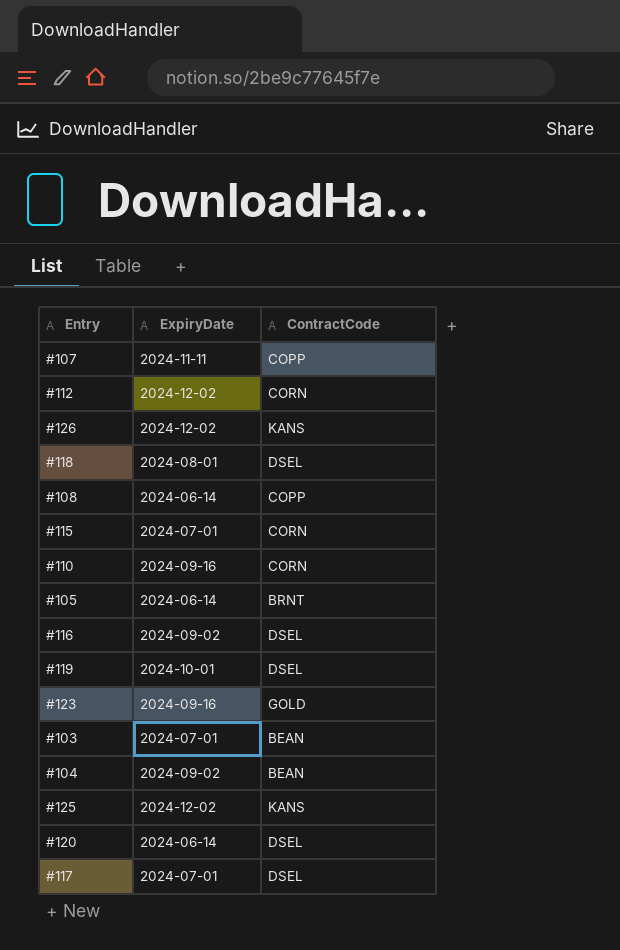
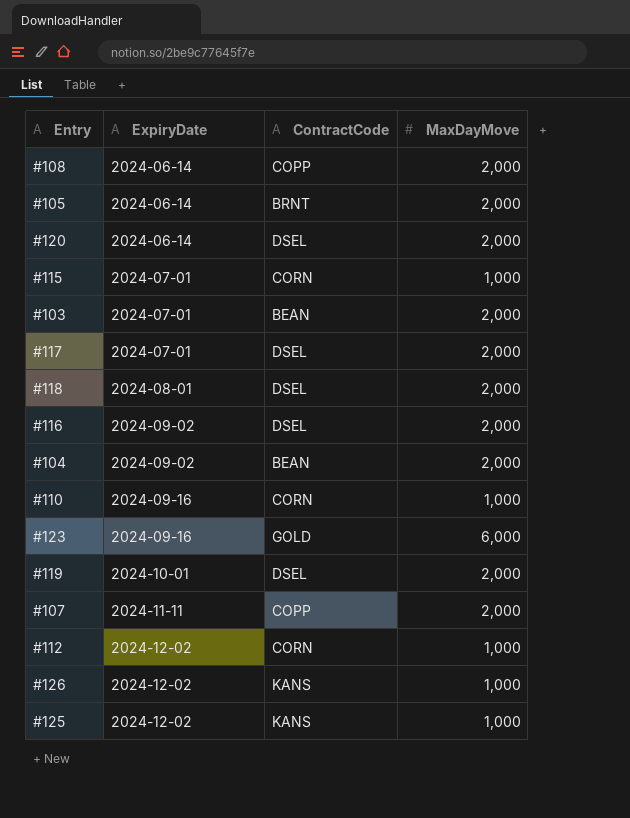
row order: none -> ExpiryDate ascending
column MaxDayMove | position: none -> 4

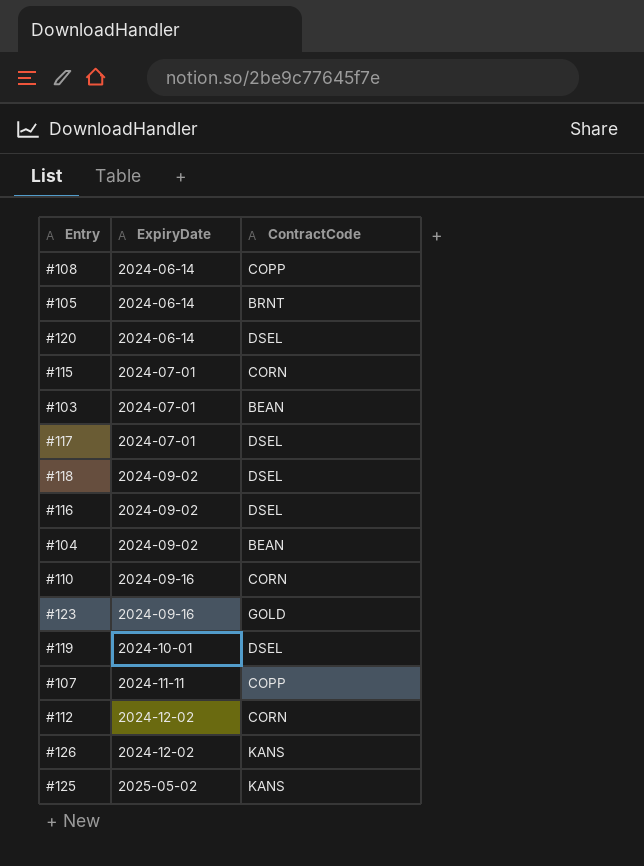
column MaxDayMove | position: 4 -> none
#118 | ExpiryDate: 2024-08-01 -> 2024-09-02
#125 | ExpiryDate: 2024-12-02 -> 2025-05-02

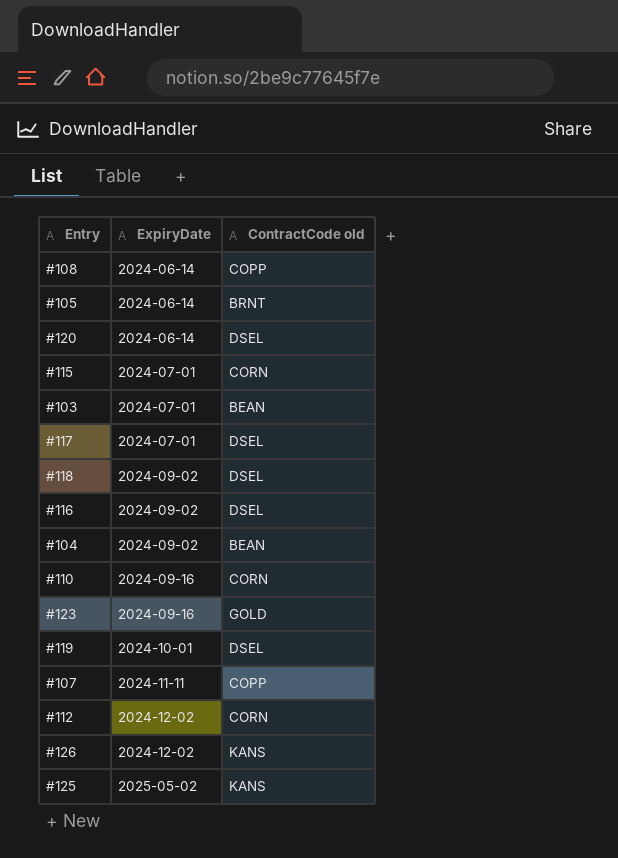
column name: ContractCode -> ContractCode old

